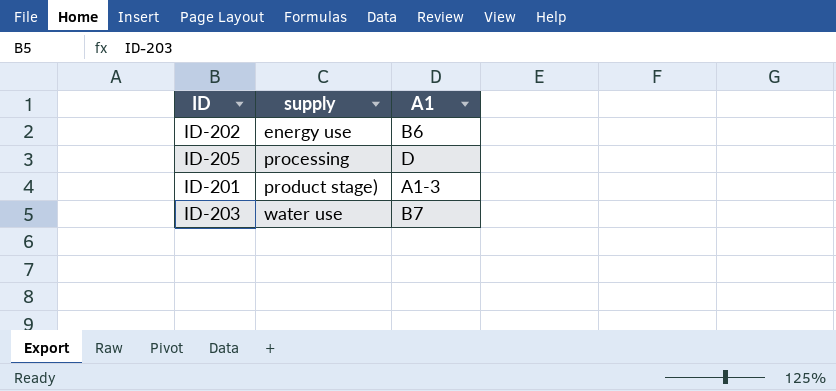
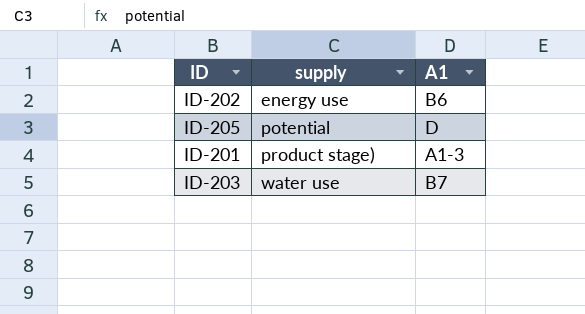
ID-205 | supply: processing -> potential

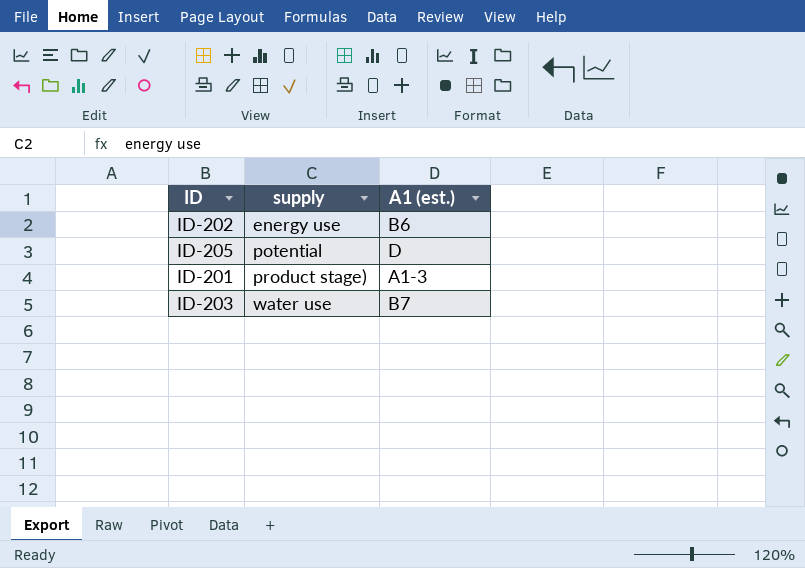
column name: A1 -> A1 (est.)

